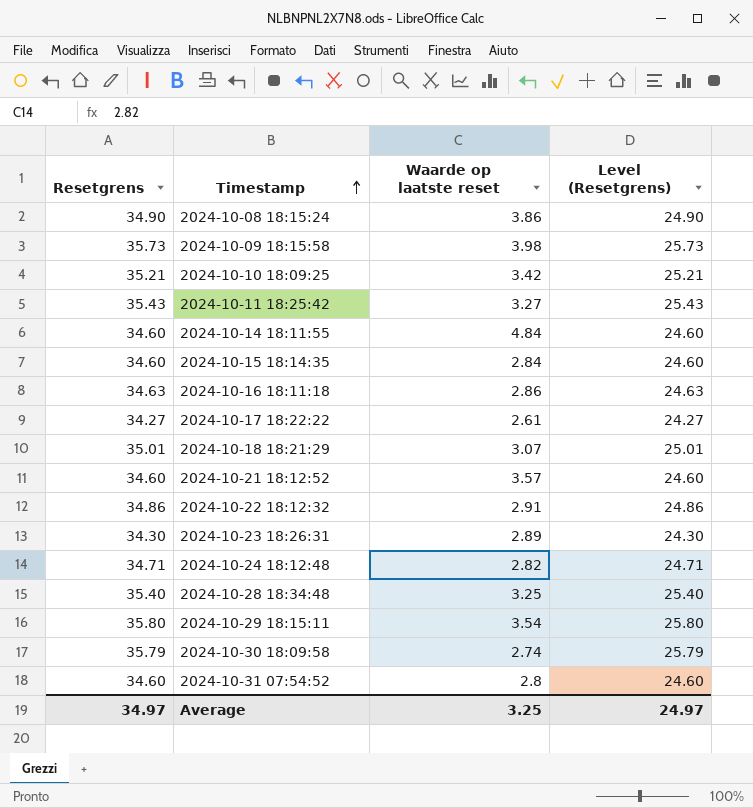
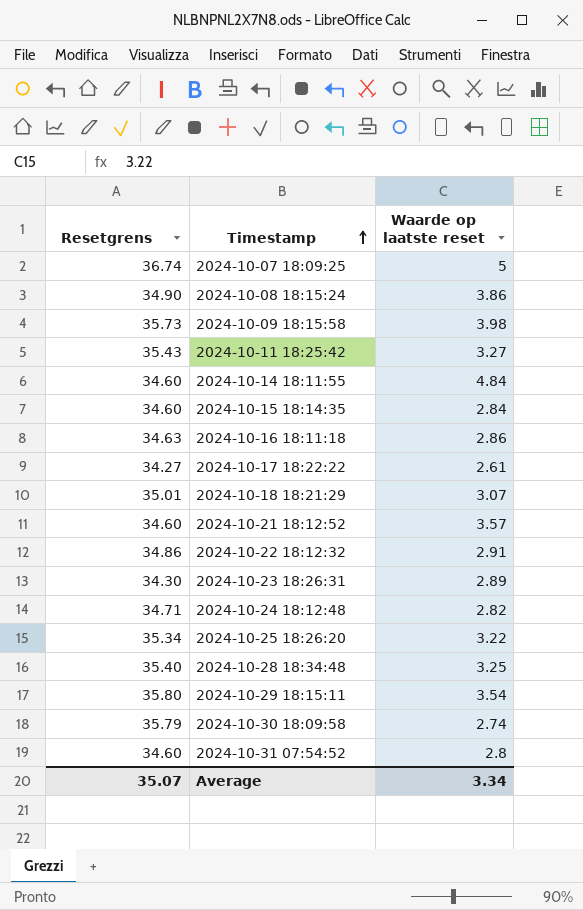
column Level (Resetgrens) | formula: [Resetgrens] - 10 -> none
row 2024-10-10 18:09:25: 35.21 | 3.42 | 25.21 -> none
row 2024-10-07 18:09:25: none -> 36.74 | 5
row 2024-10-25 18:26:20: none -> 35.34 | 3.22
Average | Resetgrens: 34.97 -> 35.07
Average | Waarde op laatste reset: 3.25 -> 3.34

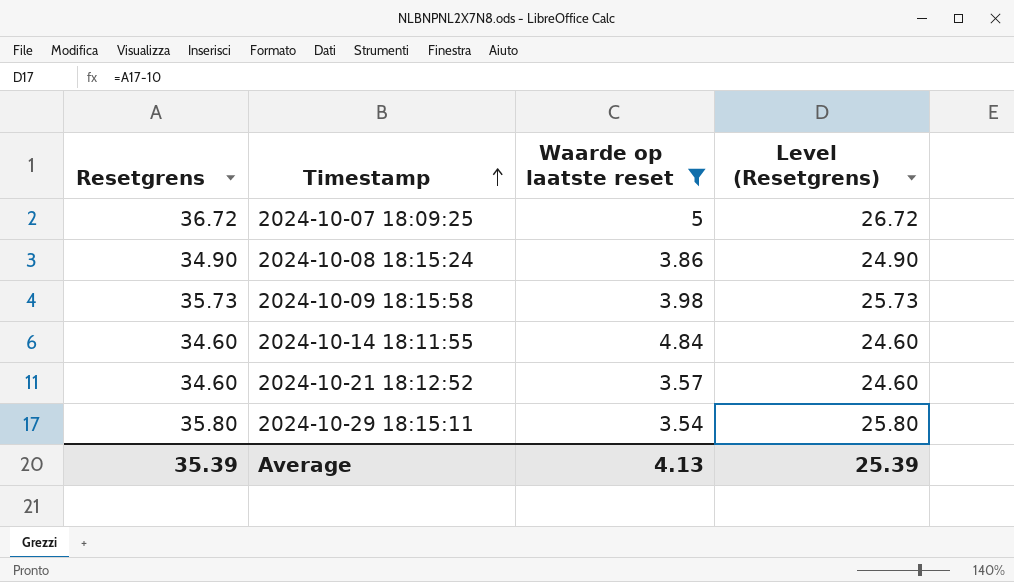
filter: none -> Waarde op laatste reset >= 3.54
column Level (Resetgrens) | formula: none -> [Resetgrens] - 10
2024-10-07 18:09:25 | Resetgrens: 36.74 -> 36.72
Average | Resetgrens: 35.07 -> 35.39
Average | Waarde op laatste reset: 3.34 -> 4.13

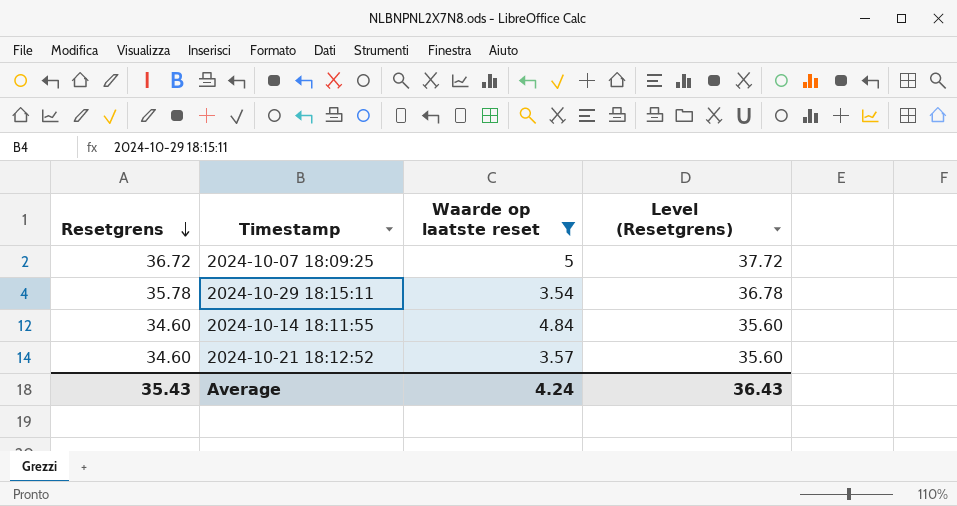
row order: Timestamp ascending -> Resetgrens descending
column Level (Resetgrens) | formula: [Resetgrens] - 10 -> [Resetgrens] + 1
row 2024-10-08 18:15:24: 34.90 | 3.86 | 24.90 -> none
row 2024-10-09 18:15:58: 35.73 | 3.98 | 25.73 -> none
2024-10-29 18:15:11 | Resetgrens: 35.80 -> 35.78
Average | Resetgrens: 35.39 -> 35.43
Average | Waarde op laatste reset: 4.13 -> 4.24
Average | Level (Resetgrens): 25.39 -> 36.43

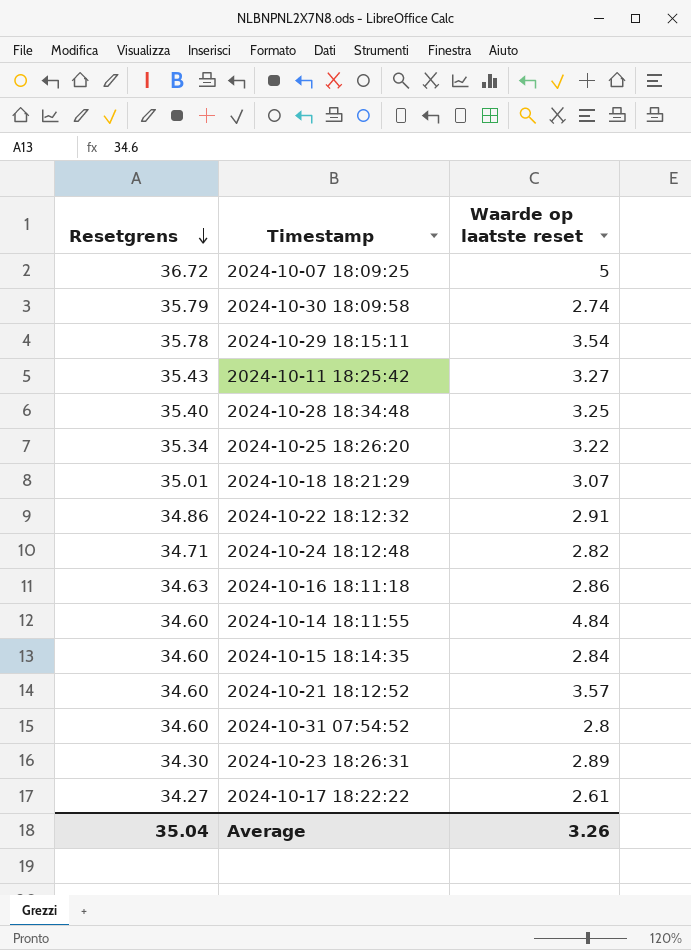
filter: Waarde op laatste reset >= 3.54 -> none
column Level (Resetgrens) | formula: [Resetgrens] + 1 -> none
Average | Resetgrens: 35.43 -> 35.04
Average | Waarde op laatste reset: 4.24 -> 3.26

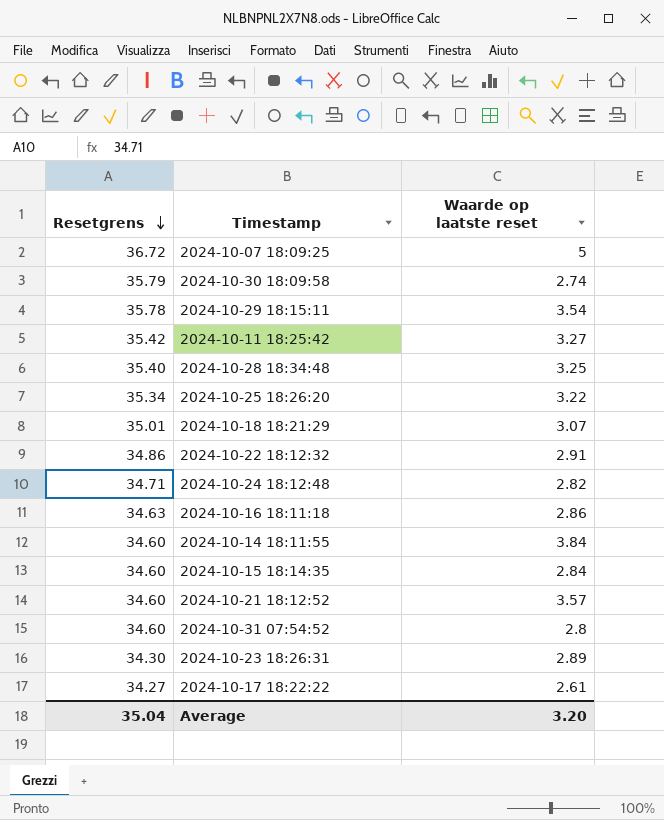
2024-10-11 18:25:42 | Resetgrens: 35.43 -> 35.42
2024-10-14 18:11:55 | Waarde op laatste reset: 4.84 -> 3.84
Average | Waarde op laatste reset: 3.26 -> 3.20

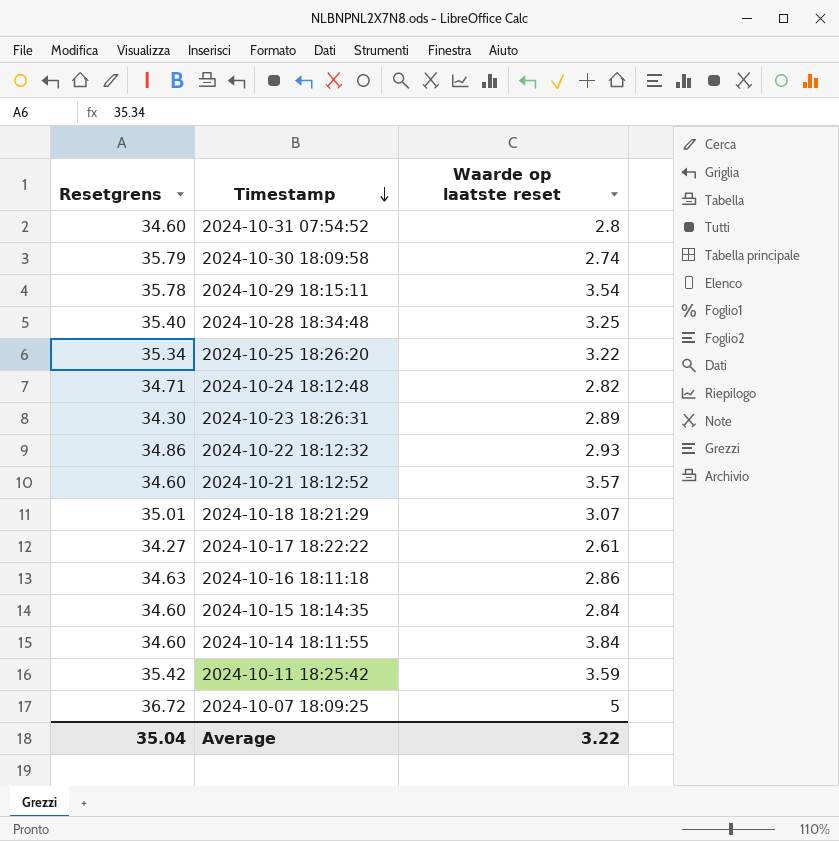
row order: Resetgrens descending -> Timestamp descending
2024-10-22 18:12:32 | Waarde op laatste reset: 2.91 -> 2.93
2024-10-11 18:25:42 | Waarde op laatste reset: 3.27 -> 3.59
Average | Waarde op laatste reset: 3.20 -> 3.22

